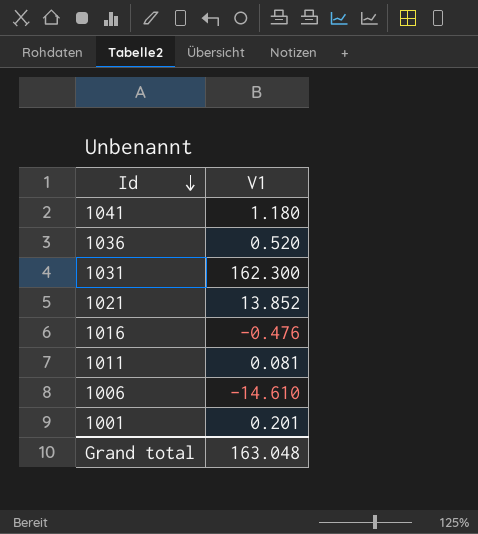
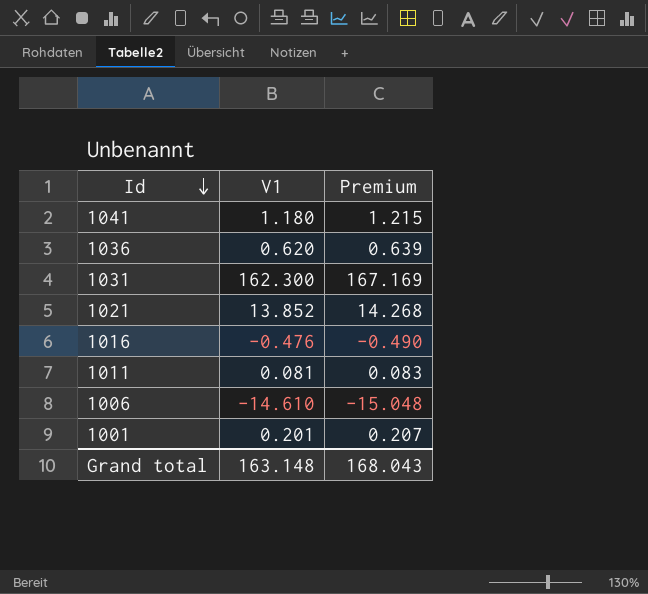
column Premium | formula: none -> [V1] * 1.03
1036 | V1: 0.520 -> 0.620
Grand total | V1: 163.048 -> 163.148

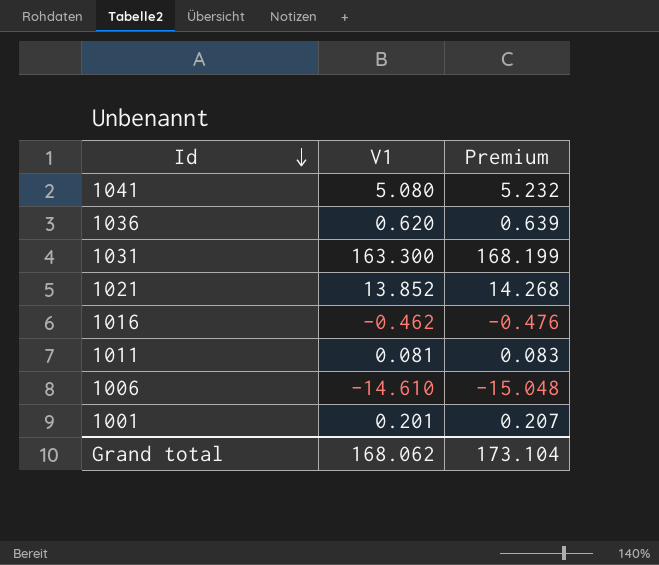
1041 | V1: 1.180 -> 5.080
1041 | Premium: 1.215 -> 5.232
1031 | V1: 162.300 -> 163.300
1031 | Premium: 167.169 -> 168.199
1016 | V1: -0.476 -> -0.462
1016 | Premium: -0.490 -> -0.476
Grand total | V1: 163.148 -> 168.062
Grand total | Premium: 168.043 -> 173.104

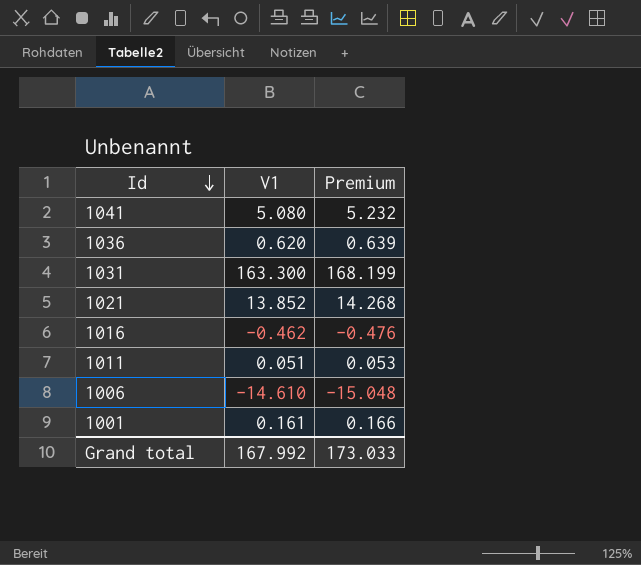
1011 | V1: 0.081 -> 0.051
1011 | Premium: 0.083 -> 0.053
1001 | V1: 0.201 -> 0.161
1001 | Premium: 0.207 -> 0.166
Grand total | V1: 168.062 -> 167.992
Grand total | Premium: 173.104 -> 173.033

